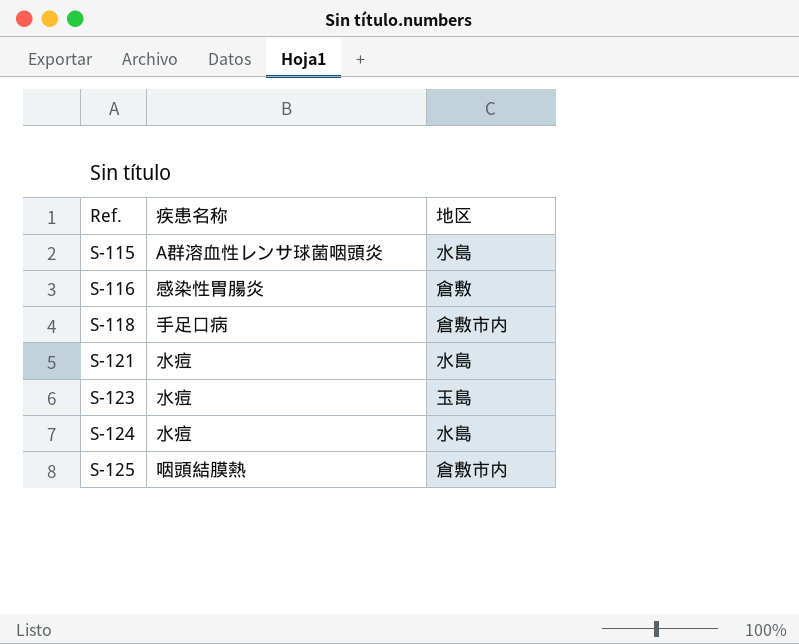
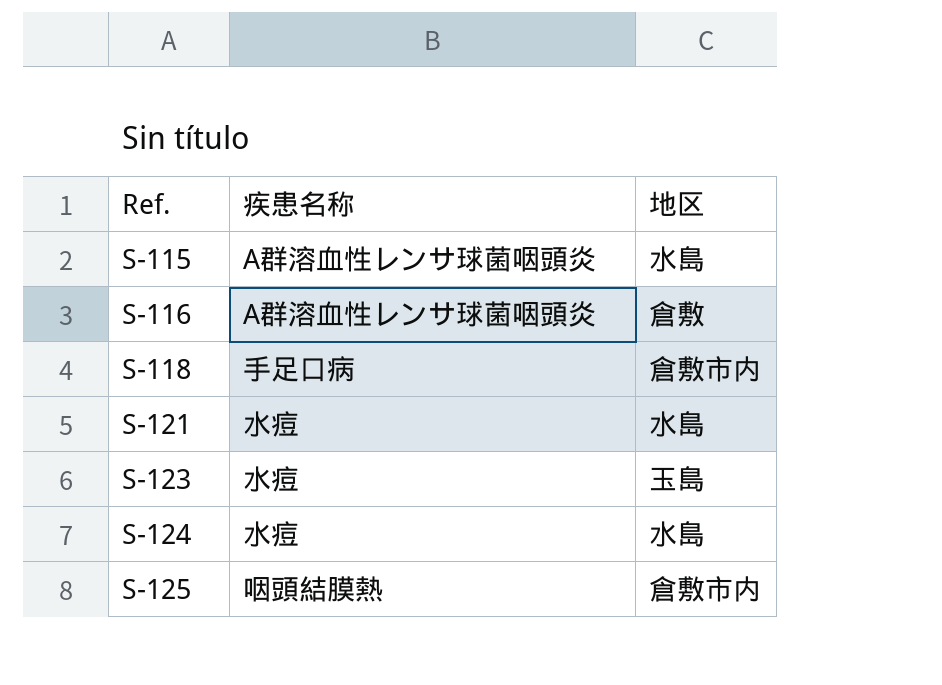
S-116 | 疾患名称: 感染性胃腸炎 -> A群溶血性レンサ球菌咽頭炎

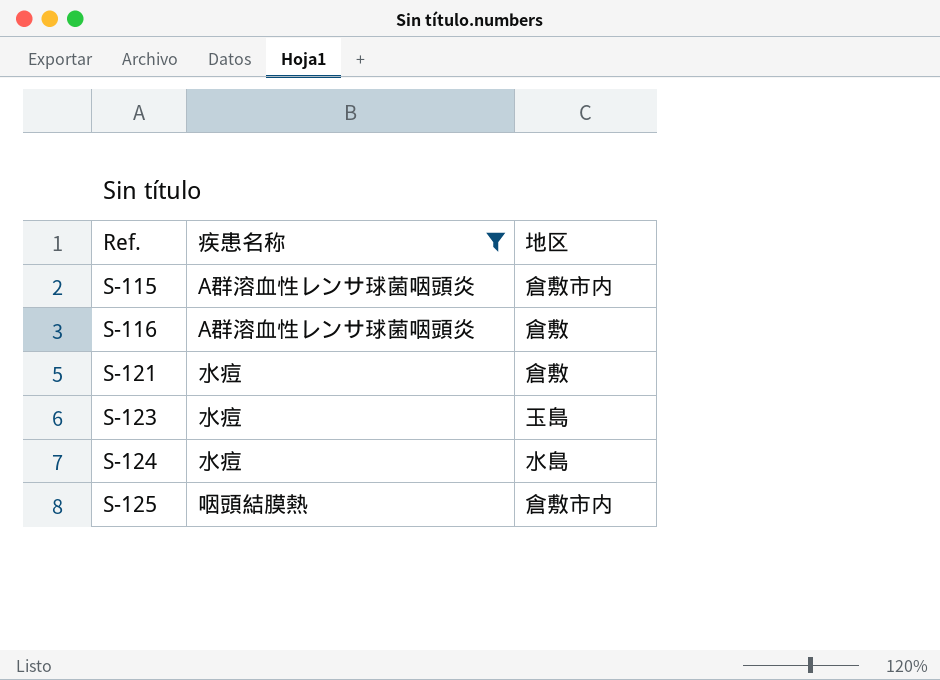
filter: none -> 疾患名称 != 手足口病
S-115 | 地区: 水島 -> 倉敷市内
S-121 | 地区: 水島 -> 倉敷

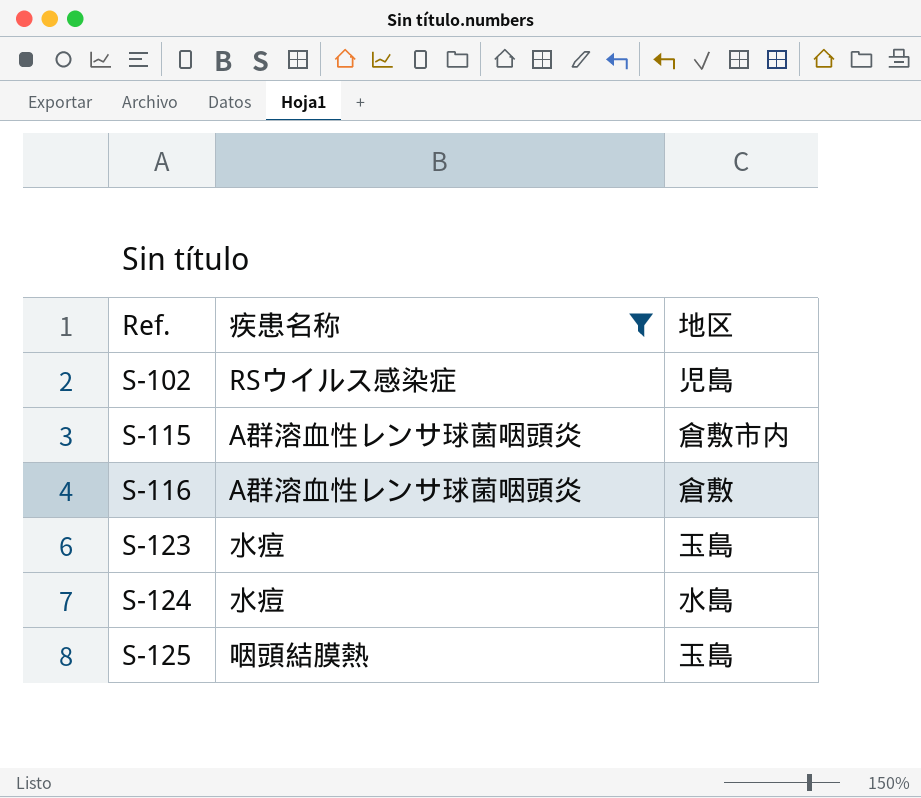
row S-121: 水痘 | 倉敷 -> none
row S-102: none -> RSウイルス感染症 | 児島
S-125 | 地区: 倉敷市内 -> 玉島

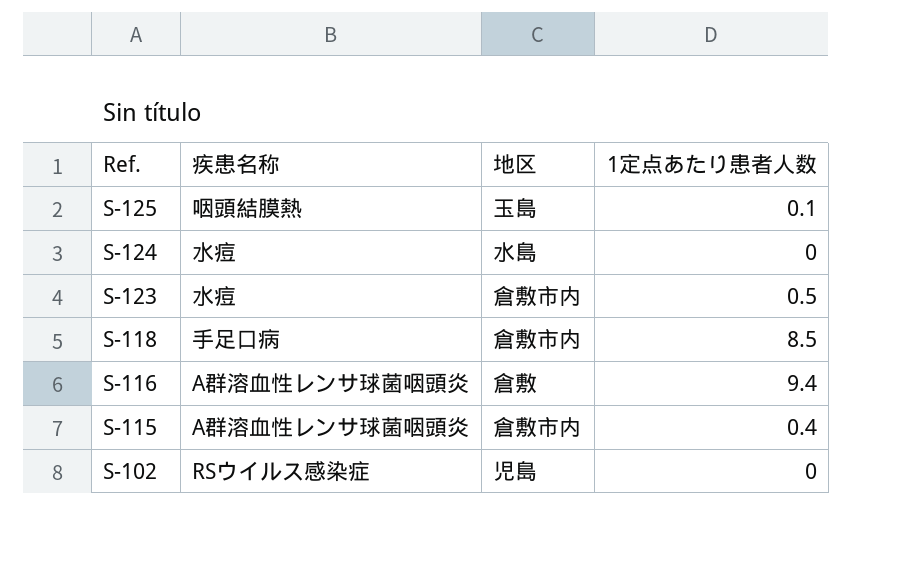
filter: 疾患名称 != 手足口病 -> none
row order: Ref. ascending -> Ref. descending
column 1定点あたり患者人数 | position: none -> 4
S-123 | 地区: 玉島 -> 倉敷市内

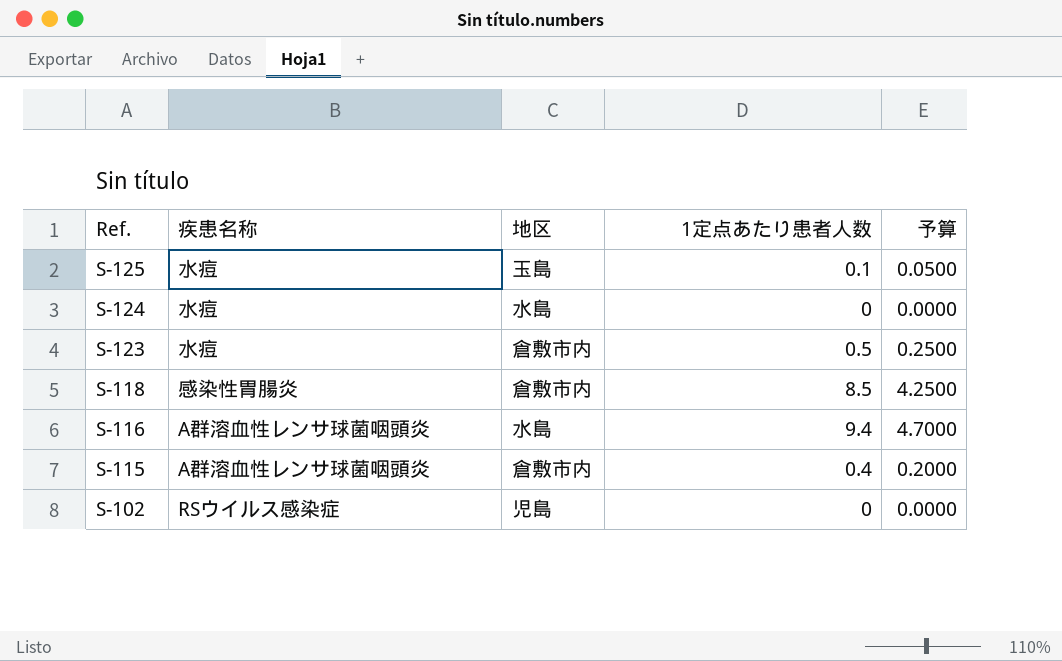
column 予算 | formula: none -> [1定点あたり患者人数] * 0.5
S-125 | 疾患名称: 咽頭結膜熱 -> 水痘
S-118 | 疾患名称: 手足口病 -> 感染性胃腸炎
S-116 | 地区: 倉敷 -> 水島

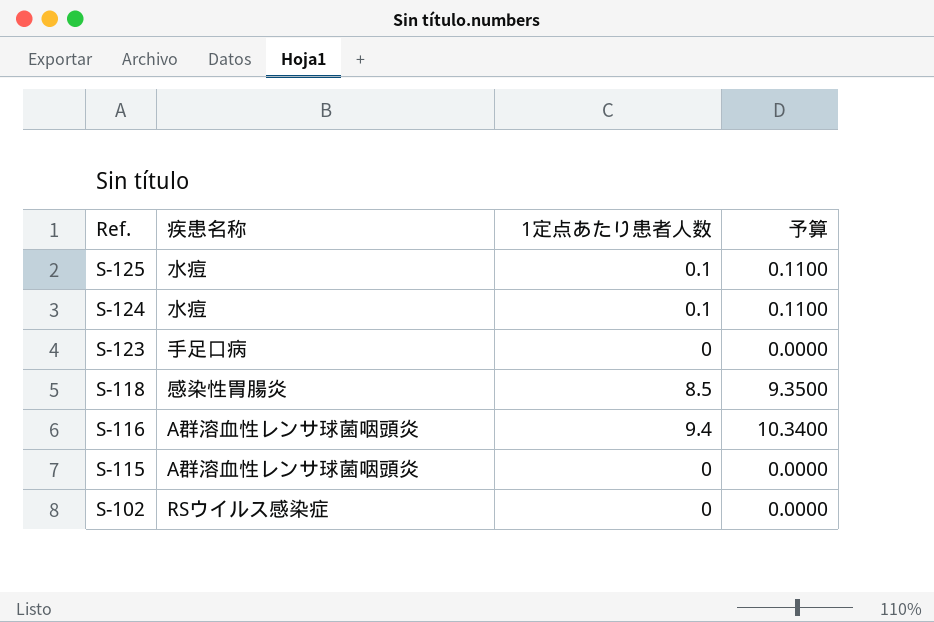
column 地区 | position: 3 -> none
column 予算 | formula: [1定点あたり患者人数] * 0.5 -> [1定点あたり患者人数] * 1.1
S-124 | 1定点あたり患者人数: 0 -> 0.1
S-123 | 疾患名称: 水痘 -> 手足口病
S-123 | 1定点あたり患者人数: 0.5 -> 0
S-115 | 1定点あたり患者人数: 0.4 -> 0

